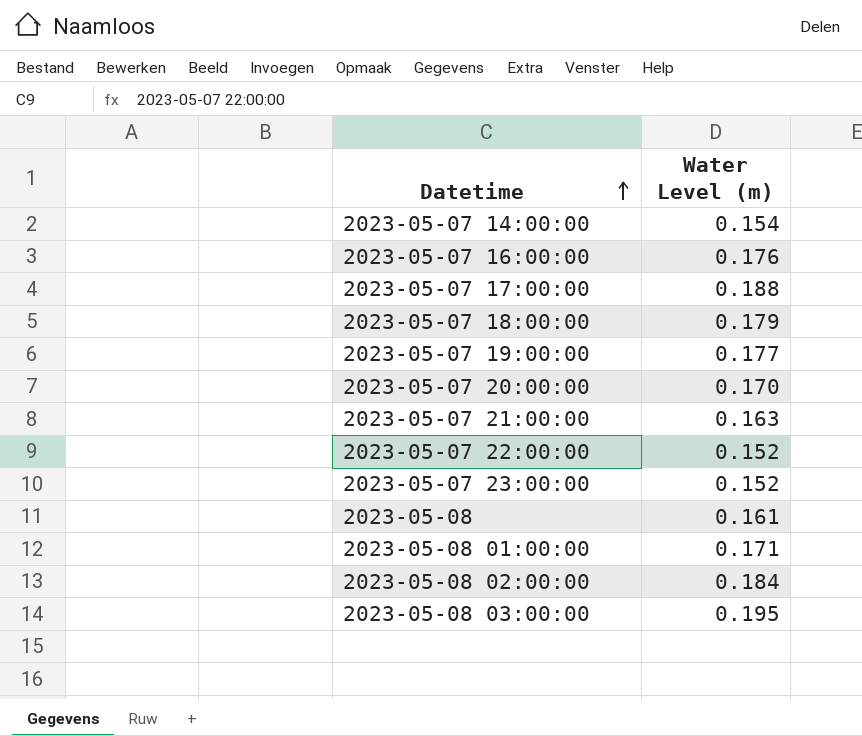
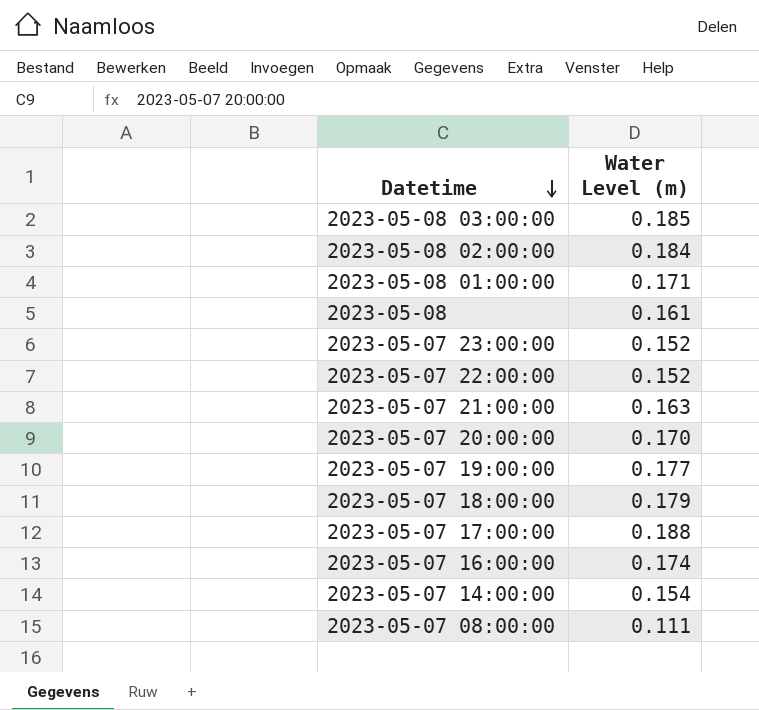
row order: Datetime ascending -> Datetime descending
2023-05-08 03:00:00 | Water Level (m): 0.195 -> 0.185
2023-05-07 16:00:00 | Water Level (m): 0.176 -> 0.174
row 2023-05-07 08:00:00: none -> 0.111

